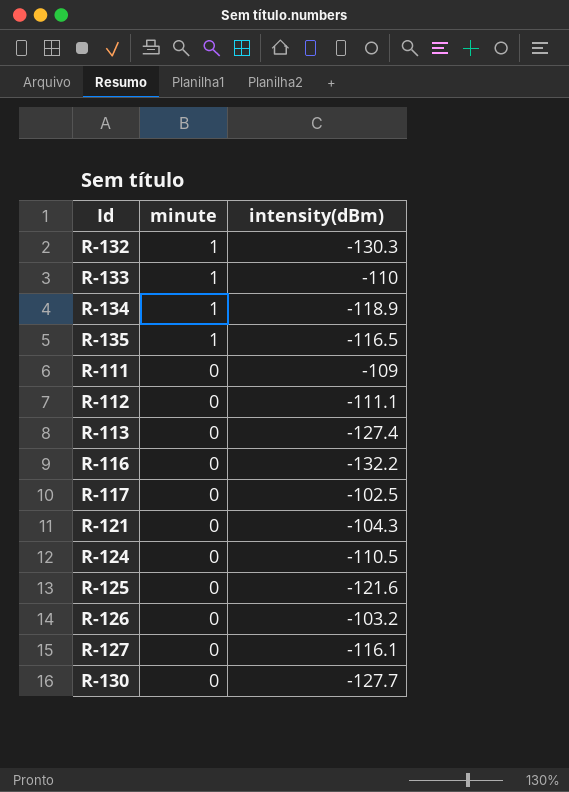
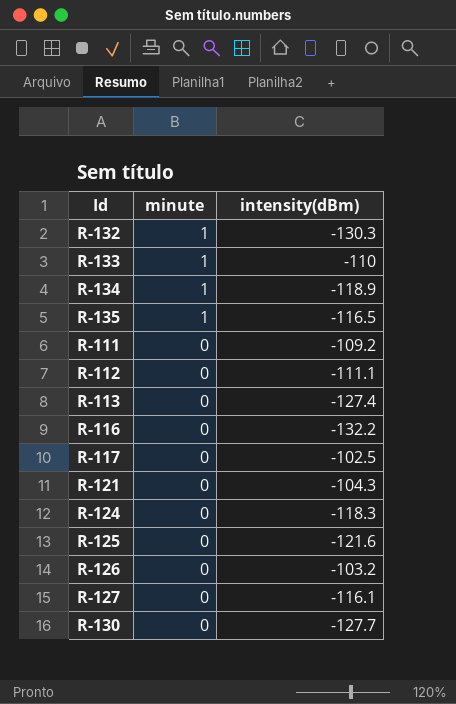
R-111 | intensity(dBm): -109 -> -109.2
R-124 | intensity(dBm): -110.5 -> -118.3

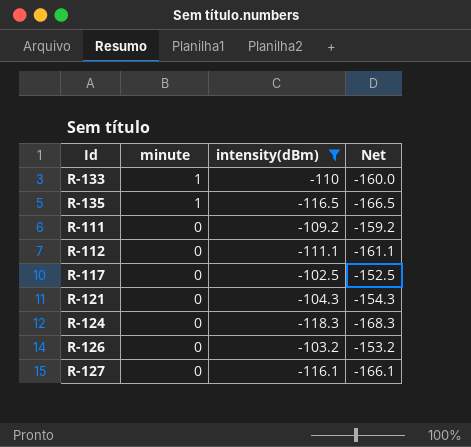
filter: none -> intensity(dBm) >= -118.3
column Net | formula: none -> [intensity(dBm)] - 50

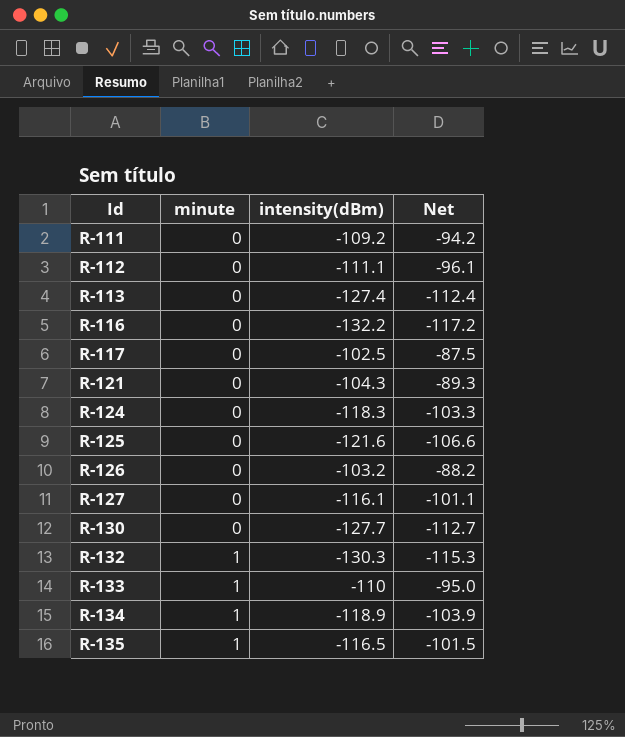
filter: intensity(dBm) >= -118.3 -> none
row order: minute descending -> Id ascending
column Net | formula: [intensity(dBm)] - 50 -> [intensity(dBm)] + 15

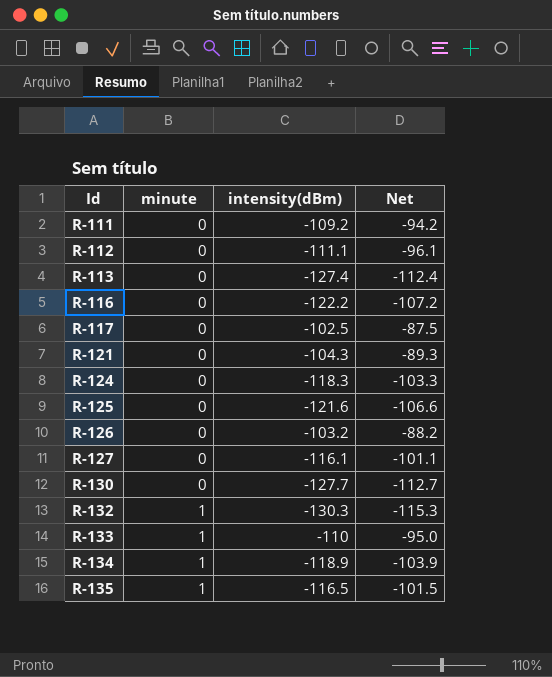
R-116 | intensity(dBm): -132.2 -> -122.2
R-116 | Net: -117.2 -> -107.2

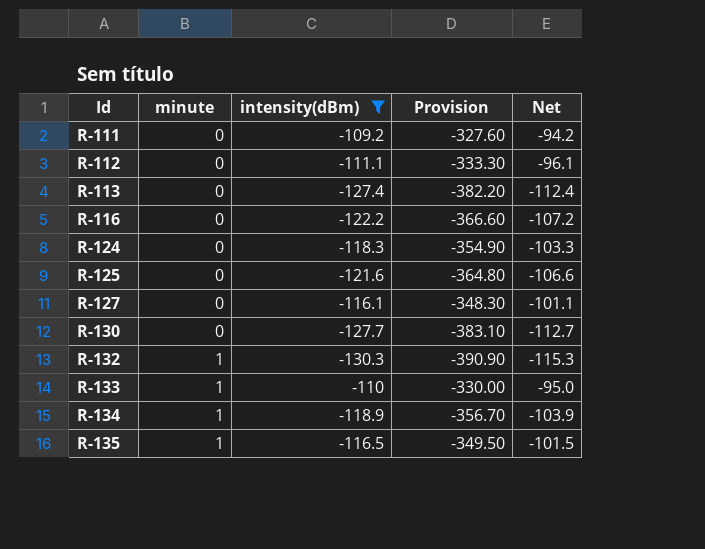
filter: none -> intensity(dBm) <= -109.2
column Provision | formula: none -> [intensity(dBm)] * 3

